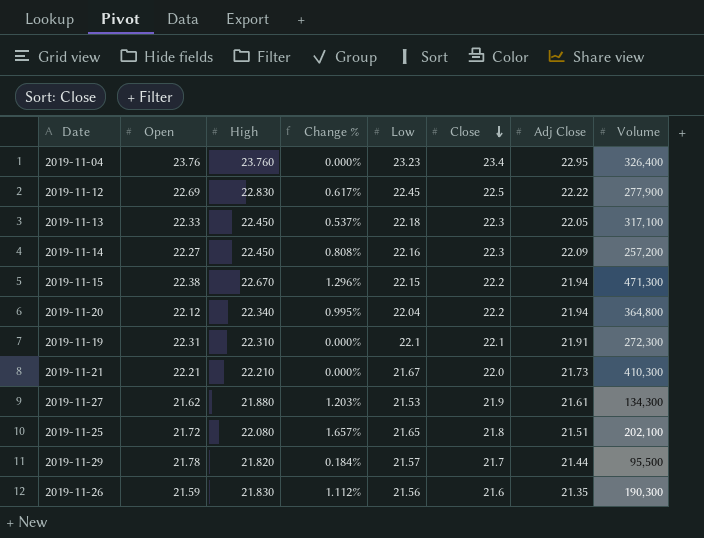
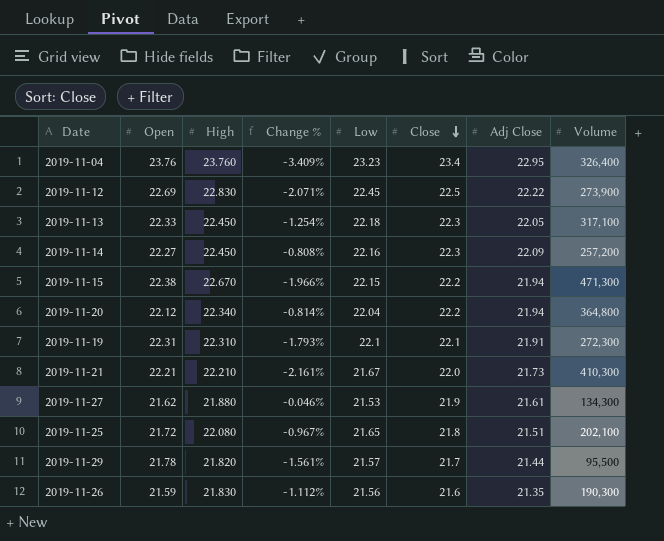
column Change % | formula: ([High] - [Open]) / [Open] -> ([Adj Close] - [Open]) / [Open]
2019-11-12 | Volume: 277,900 -> 273,900

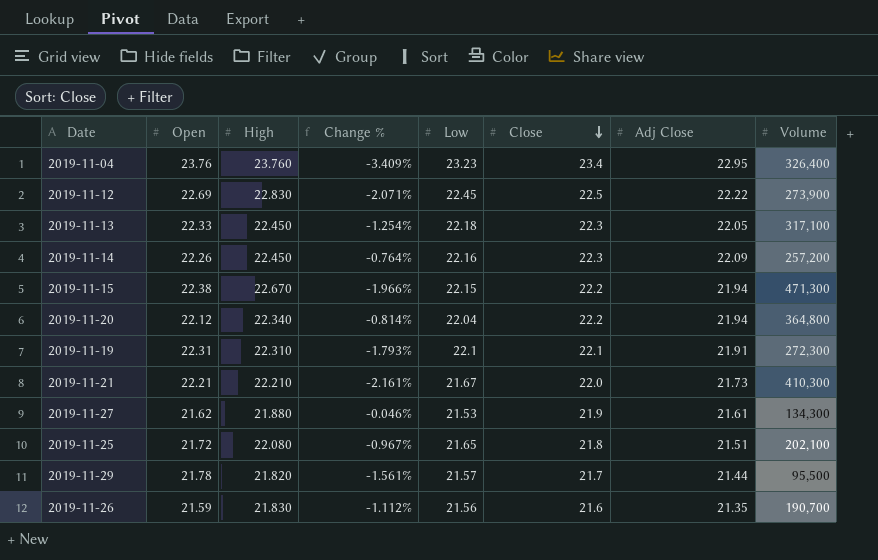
2019-11-14 | Open: 22.27 -> 22.26
2019-11-14 | Change %: -0.808% -> -0.764%
2019-11-26 | Volume: 190,300 -> 190,700

